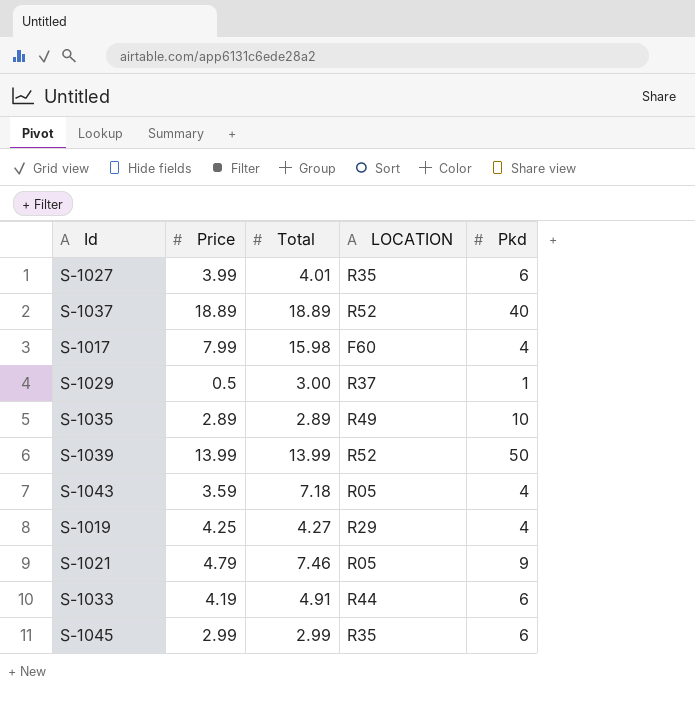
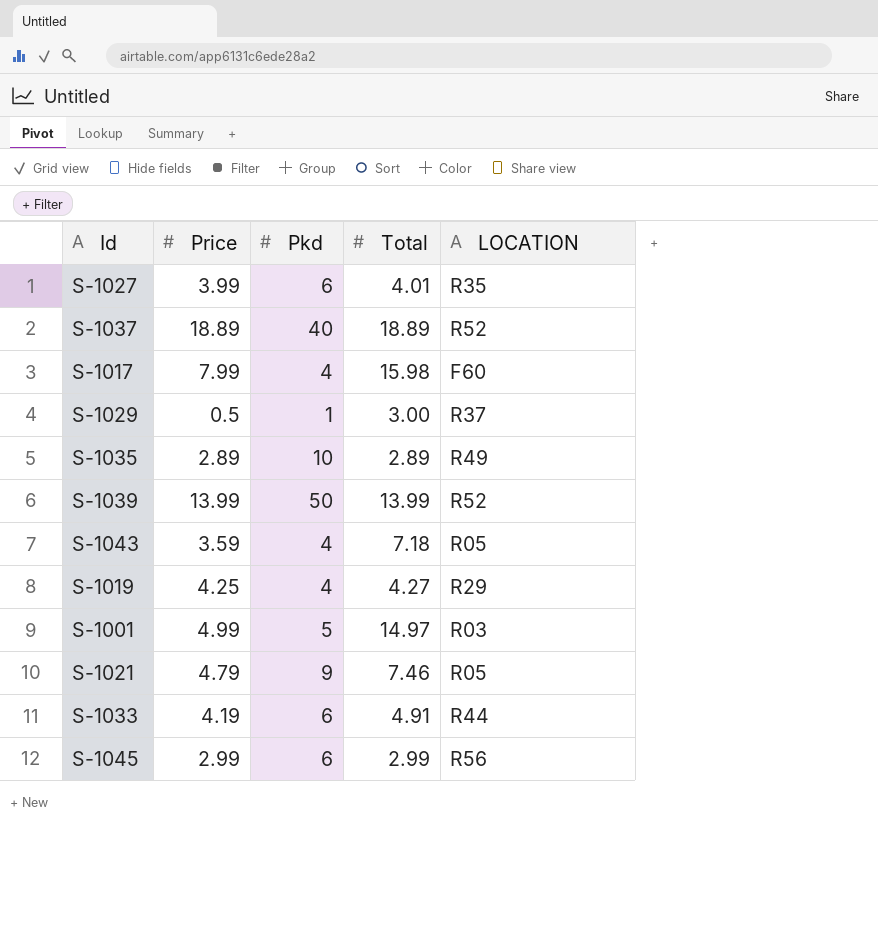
column Pkd | position: 5 -> 3
row S-1001: none -> 4.99 | 5 | 14.97 | R03
S-1045 | LOCATION: R35 -> R56

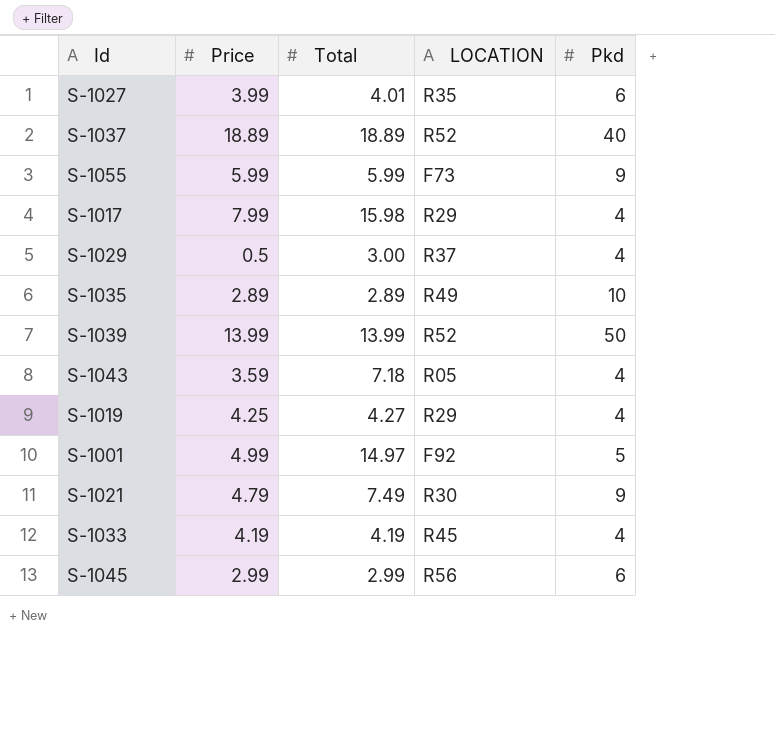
column Pkd | position: 3 -> 5
row S-1055: none -> 5.99 | 5.99 | F73 | 9
S-1017 | LOCATION: F60 -> R29
S-1029 | Pkd: 1 -> 4
S-1001 | LOCATION: R03 -> F92
S-1021 | Total: 7.46 -> 7.49
S-1021 | LOCATION: R05 -> R30
S-1033 | Total: 4.91 -> 4.19
S-1033 | LOCATION: R44 -> R45
S-1033 | Pkd: 6 -> 4

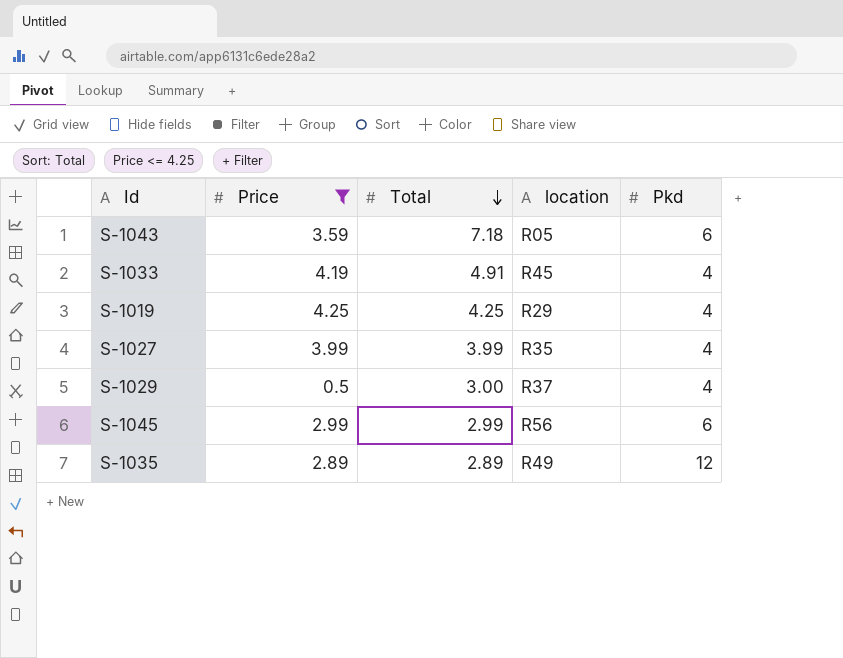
filter: none -> Price <= 4.25
row order: none -> Total descending
column name: LOCATION -> location
S-1043 | Pkd: 4 -> 6
S-1033 | Total: 4.19 -> 4.91
S-1019 | Total: 4.27 -> 4.25
S-1027 | Total: 4.01 -> 3.99
S-1027 | Pkd: 6 -> 4
S-1035 | Pkd: 10 -> 12

